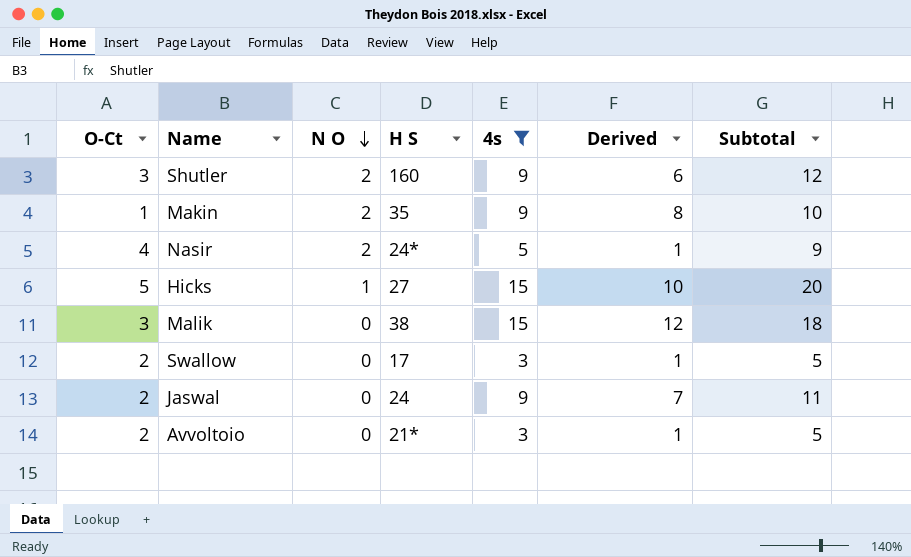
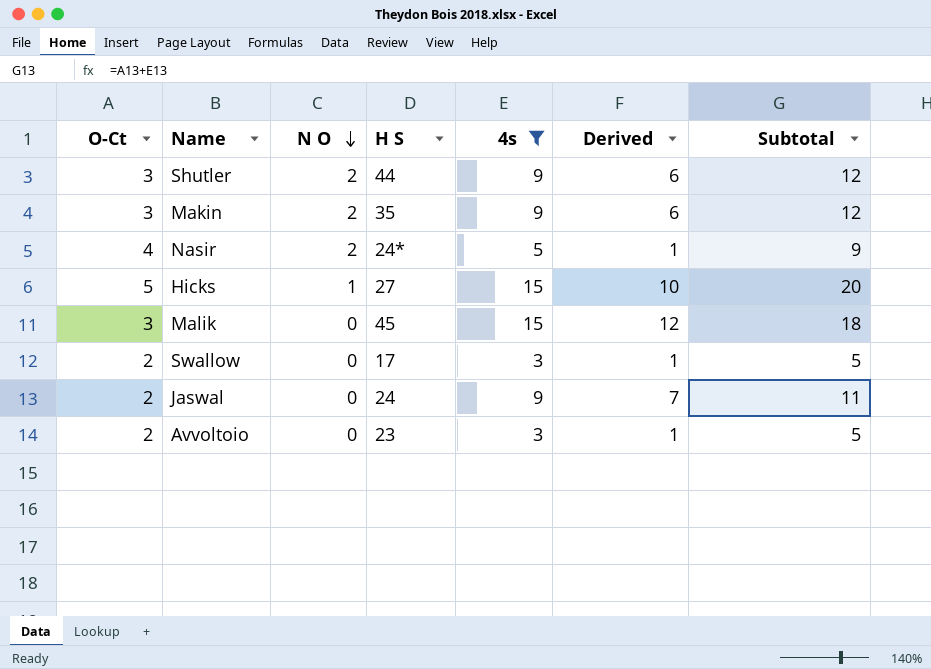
Shutler | H S: 160 -> 44
Makin | O-Ct: 1 -> 3
Makin | Derived: 8 -> 6
Makin | Subtotal: 10 -> 12
Malik | H S: 38 -> 45
Avvoltoio | H S: 21* -> 23

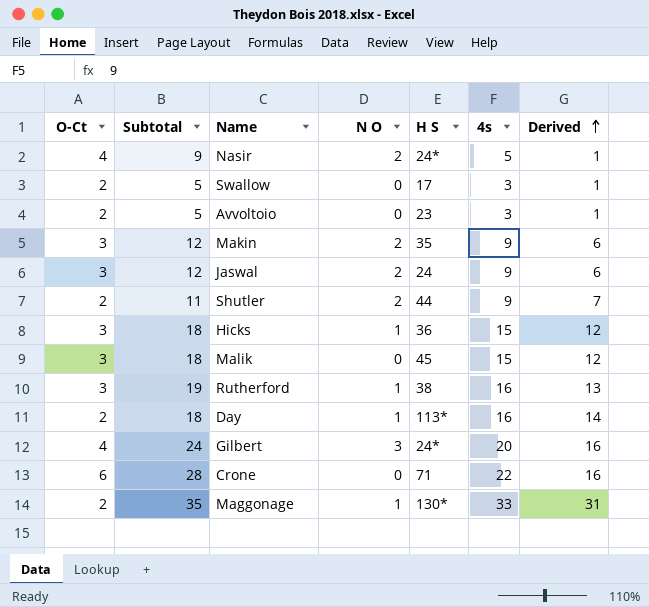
filter: 4s <= 15 -> none
row order: N O descending -> Derived ascending
column Subtotal | position: 7 -> 2
Jaswal | O-Ct: 2 -> 3
Jaswal | Subtotal: 11 -> 12
Jaswal | N O: 0 -> 2
Jaswal | Derived: 7 -> 6
Shutler | O-Ct: 3 -> 2
Shutler | Subtotal: 12 -> 11
Shutler | Derived: 6 -> 7
Hicks | O-Ct: 5 -> 3
Hicks | Subtotal: 20 -> 18
Hicks | H S: 27 -> 36
Hicks | Derived: 10 -> 12

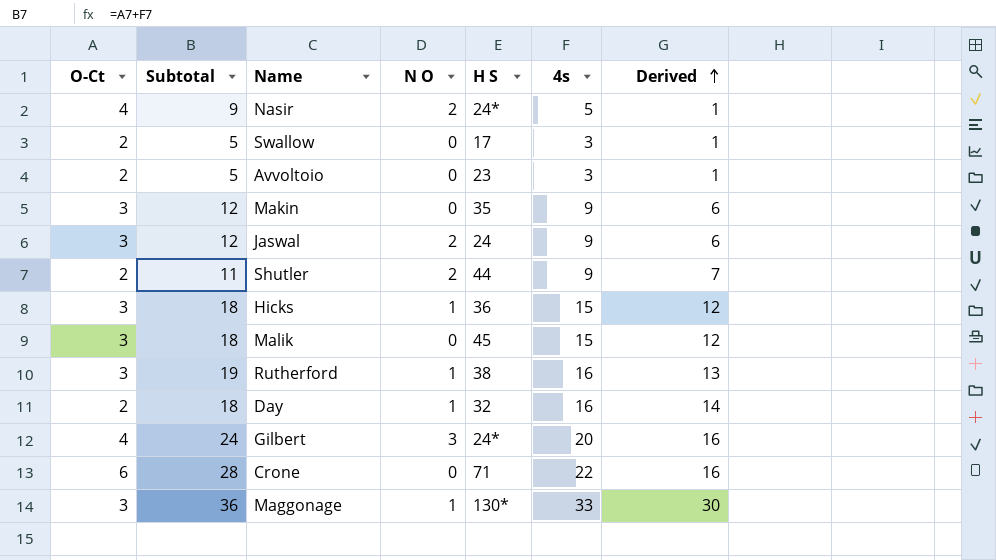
Makin | N O: 2 -> 0
Day | H S: 113* -> 32
Maggonage | O-Ct: 2 -> 3
Maggonage | Subtotal: 35 -> 36
Maggonage | Derived: 31 -> 30

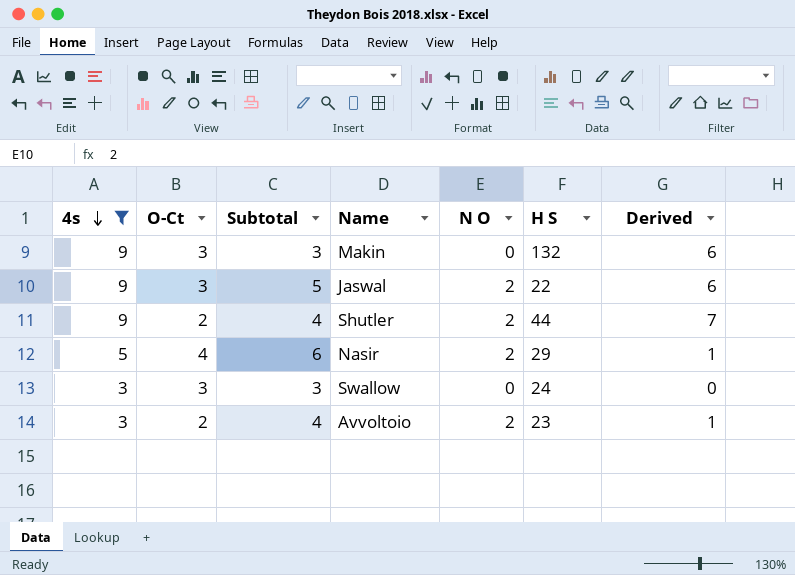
filter: none -> 4s <= 9
row order: Derived ascending -> 4s descending
column 4s | position: 6 -> 1
column Subtotal | formula: [O-Ct] + [4s] -> [O-Ct] + [N O]
Makin | H S: 35 -> 132
Jaswal | H S: 24 -> 22
Nasir | H S: 24* -> 29
Swallow | O-Ct: 2 -> 3
Swallow | H S: 17 -> 24
Swallow | Derived: 1 -> 0
Avvoltoio | N O: 0 -> 2

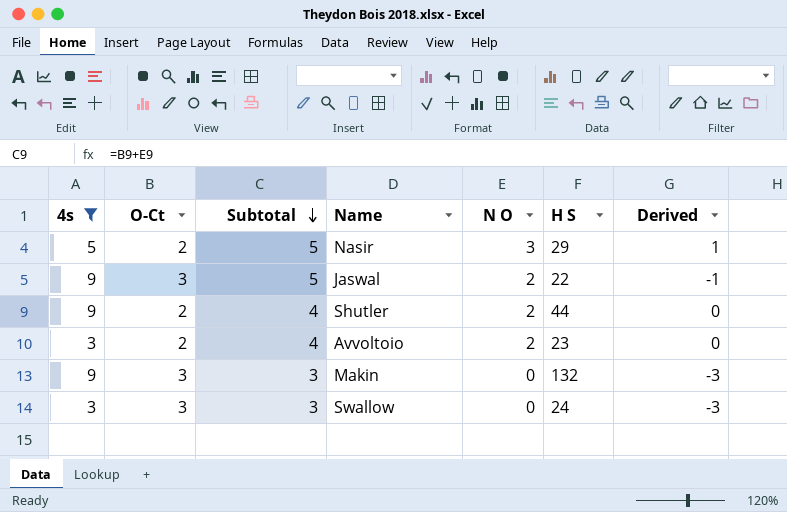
row order: 4s descending -> Subtotal descending
column Derived | formula: [4s] - [O-Ct] -> [N O] - [O-Ct]
Nasir | O-Ct: 4 -> 2
Nasir | Subtotal: 6 -> 5
Nasir | N O: 2 -> 3

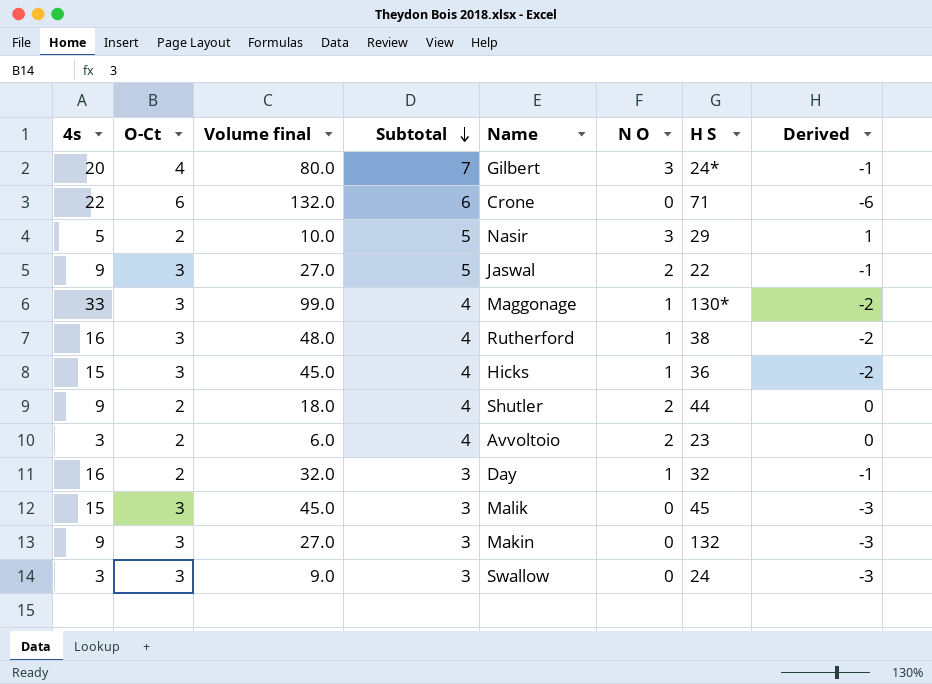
filter: 4s <= 9 -> none
column Volume final | formula: none -> [4s] * [O-Ct]

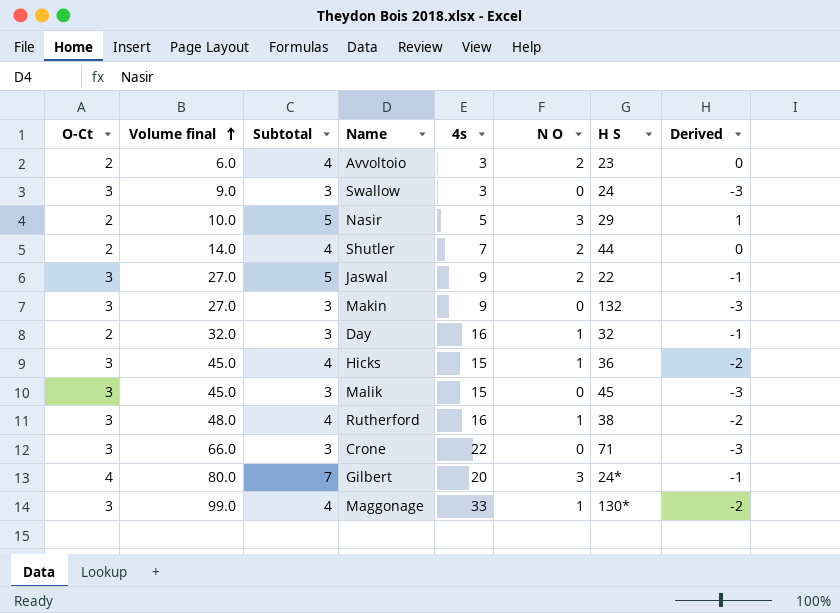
row order: Subtotal descending -> Volume final ascending
column 4s | position: 1 -> 5
Shutler | Volume final: 18.0 -> 14.0
Shutler | 4s: 9 -> 7
Crone | O-Ct: 6 -> 3
Crone | Volume final: 132.0 -> 66.0
Crone | Subtotal: 6 -> 3
Crone | Derived: -6 -> -3

